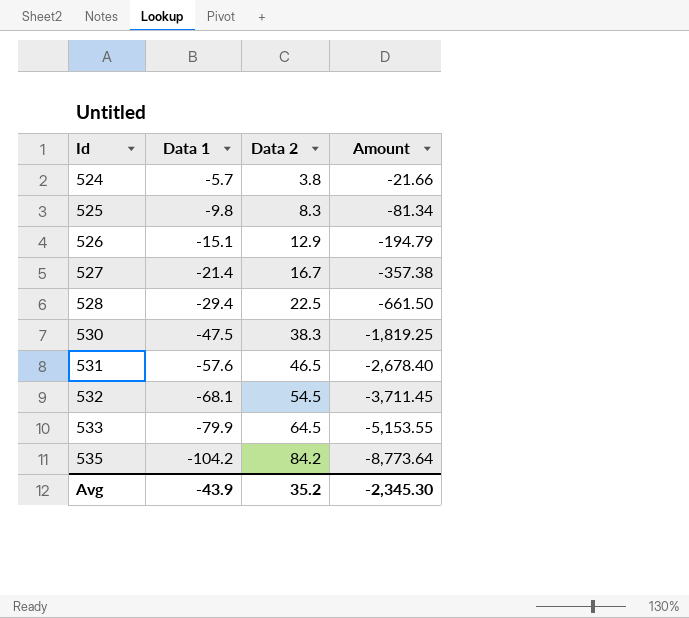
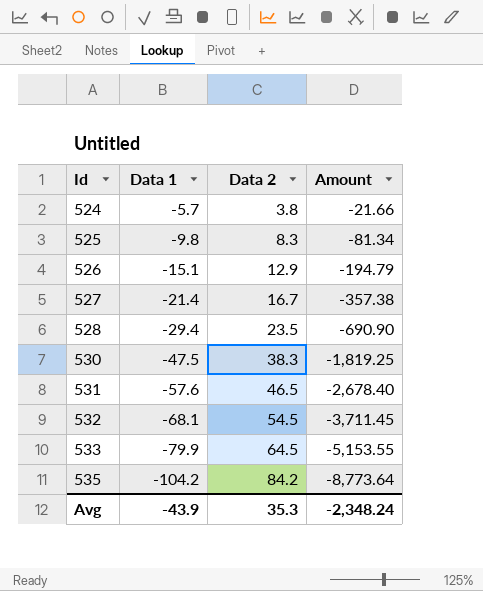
528 | Data 2: 22.5 -> 23.5
528 | Amount: -661.50 -> -690.90
Avg | Data 2: 35.2 -> 35.3
Avg | Amount: -2,345.30 -> -2,348.24

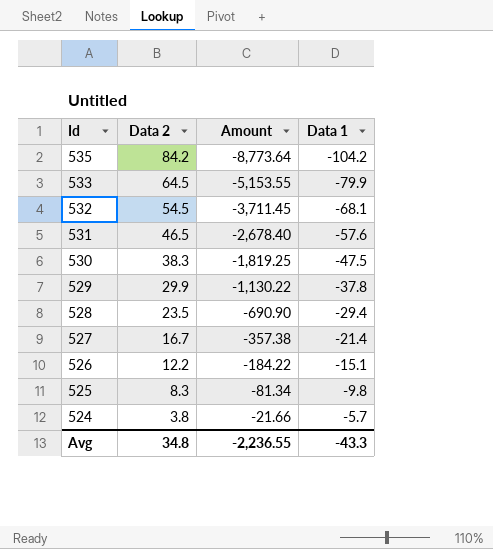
row order: Id ascending -> Id descending
column Data 1 | position: 2 -> 4
row 529: none -> 29.9 | -1,130.22 | -37.8
526 | Data 2: 12.9 -> 12.2
526 | Amount: -194.79 -> -184.22
Avg | Data 2: 35.3 -> 34.8
Avg | Amount: -2,348.24 -> -2,236.55
Avg | Data 1: -43.9 -> -43.3

